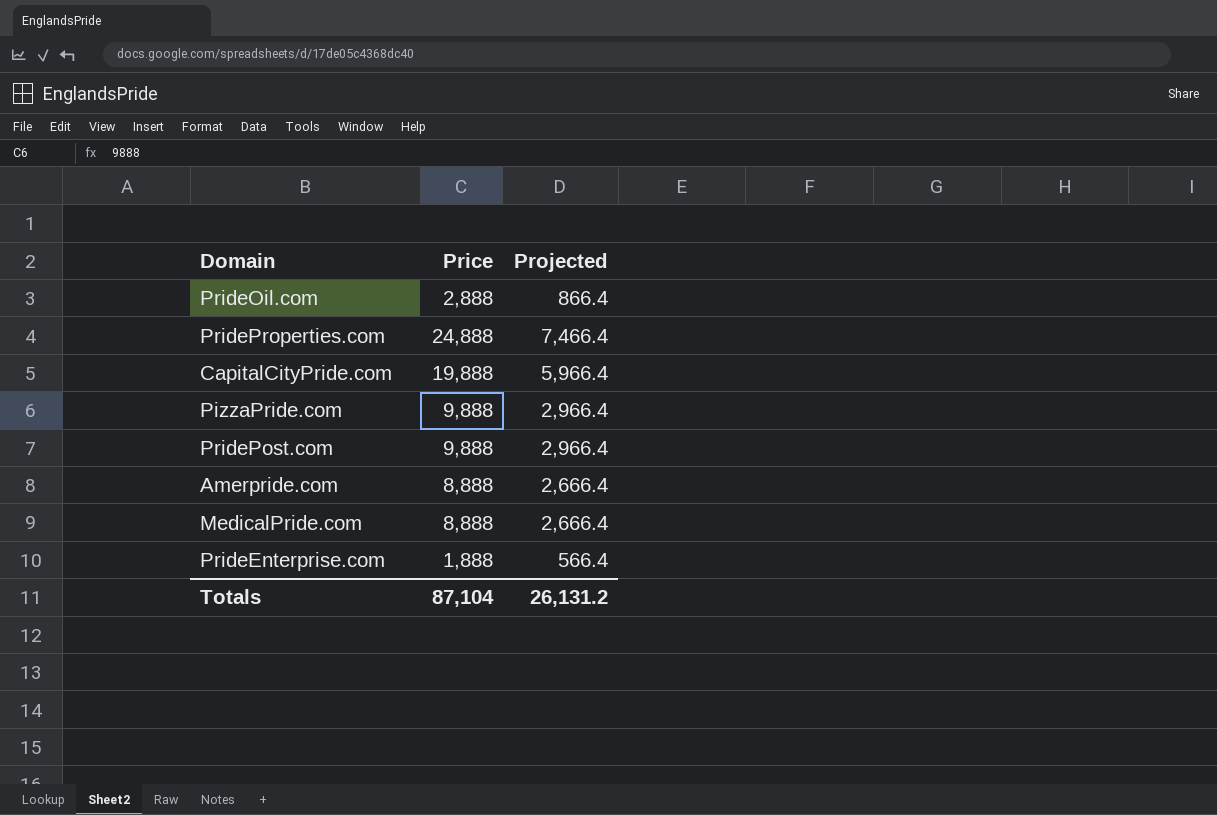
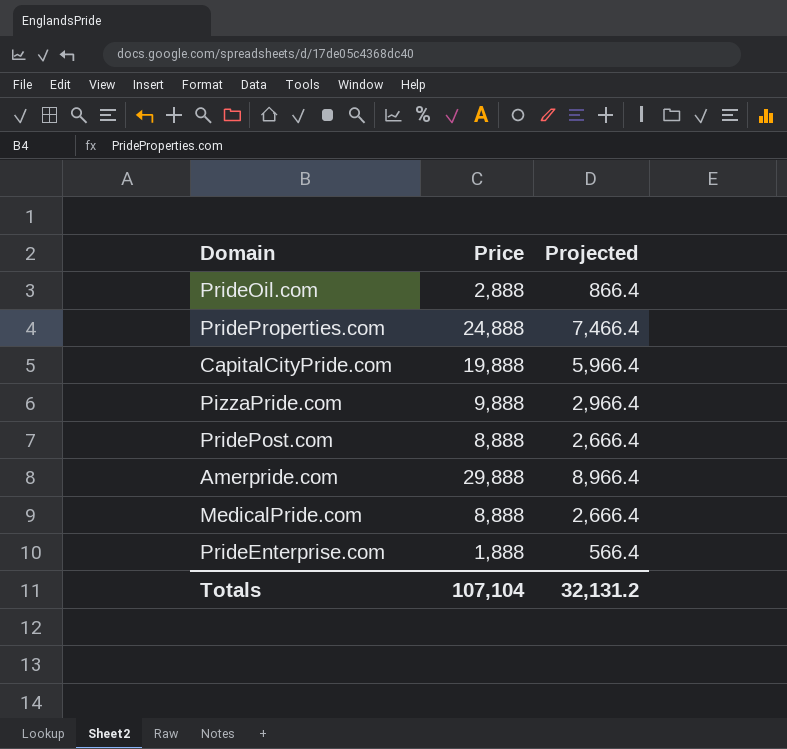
PridePost.com | Price: 9,888 -> 8,888
PridePost.com | Projected: 2,966.4 -> 2,666.4
Amerpride.com | Price: 8,888 -> 29,888
Amerpride.com | Projected: 2,666.4 -> 8,966.4
Totals | Price: 87,104 -> 107,104
Totals | Projected: 26,131.2 -> 32,131.2

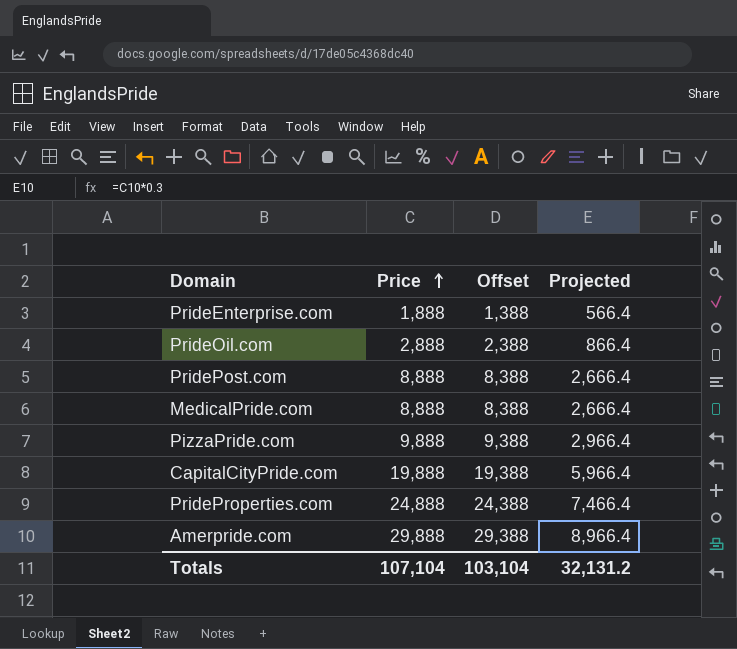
row order: none -> Price ascending
column Offset | formula: none -> [Price] - 500

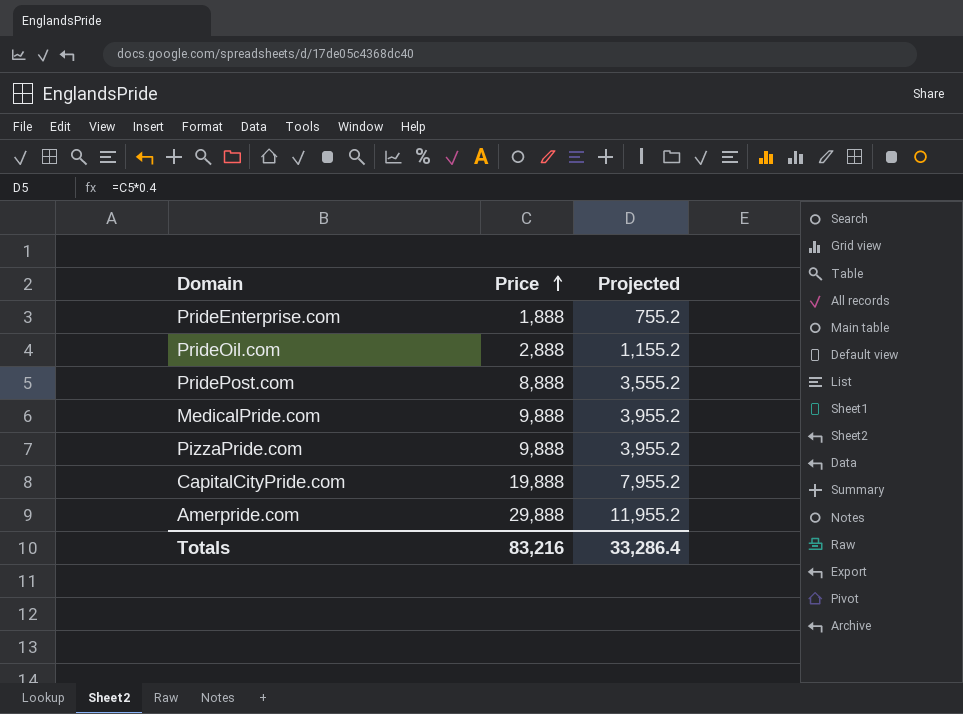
column Offset | formula: [Price] - 500 -> none
column Projected | formula: [Price] * 0.3 -> [Price] * 0.4
row PrideProperties.com: 24,888 | 24,388 | 7,466.4 -> none
MedicalPride.com | Price: 8,888 -> 9,888
Totals | Price: 107,104 -> 83,216
Totals | Projected: 32,131.2 -> 33,286.4

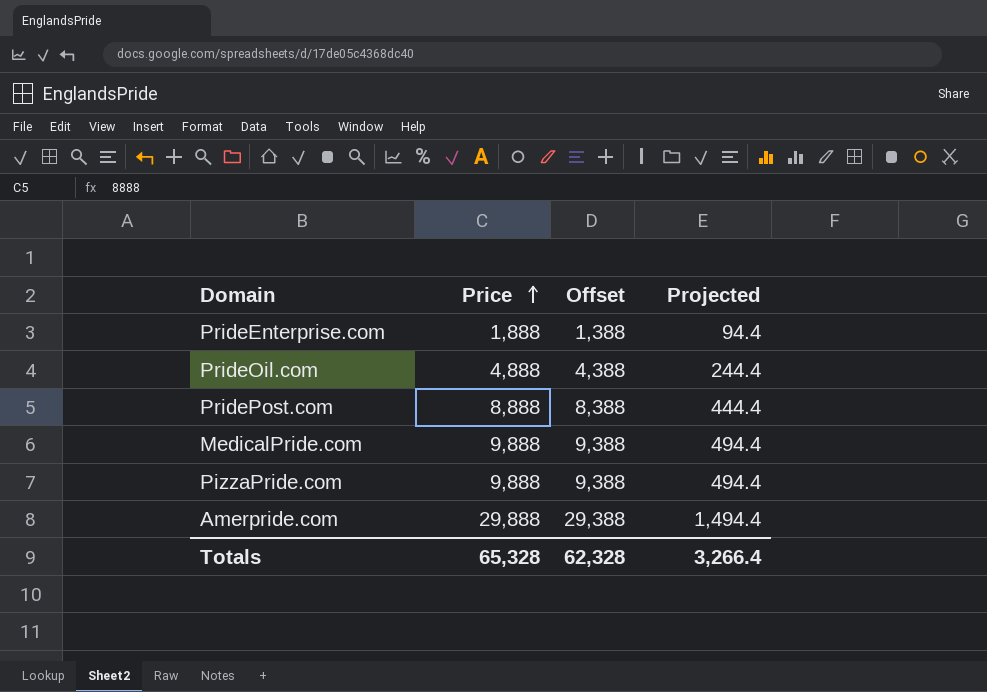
column Offset | formula: none -> [Price] - 500
column Projected | formula: [Price] * 0.4 -> [Price] * 0.05
row CapitalCityPride.com: 19,888 | 7,955.2 -> none
PrideOil.com | Price: 2,888 -> 4,888
Totals | Price: 83,216 -> 65,328
Totals | Projected: 33,286.4 -> 3,266.4

